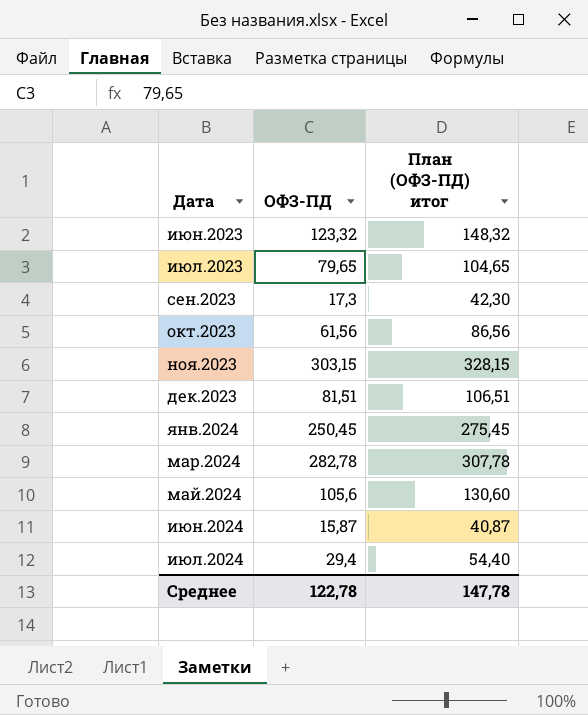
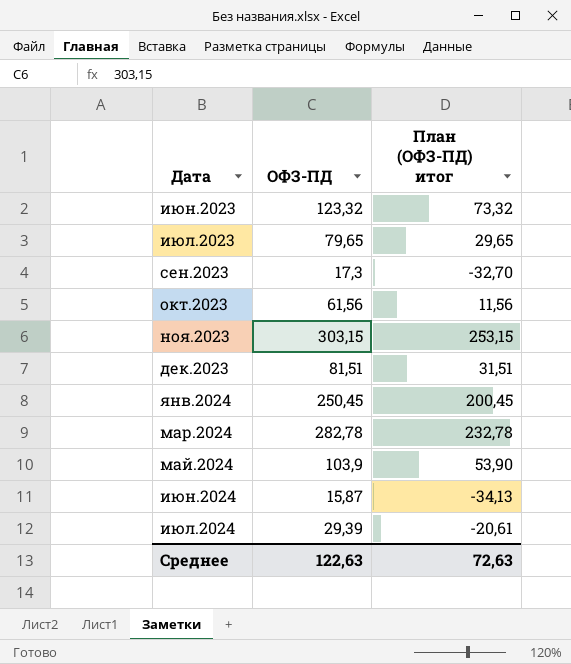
column План (ОФЗ-ПД) итог | formula: [ОФЗ-ПД] + 25 -> [ОФЗ-ПД] - 50
май.2024 | ОФЗ-ПД: 105,6 -> 103,9
июл.2024 | ОФЗ-ПД: 29,4 -> 29,39
Среднее | ОФЗ-ПД: 122,78 -> 122,63
Среднее | План (ОФЗ-ПД) итог: 147,78 -> 72,63

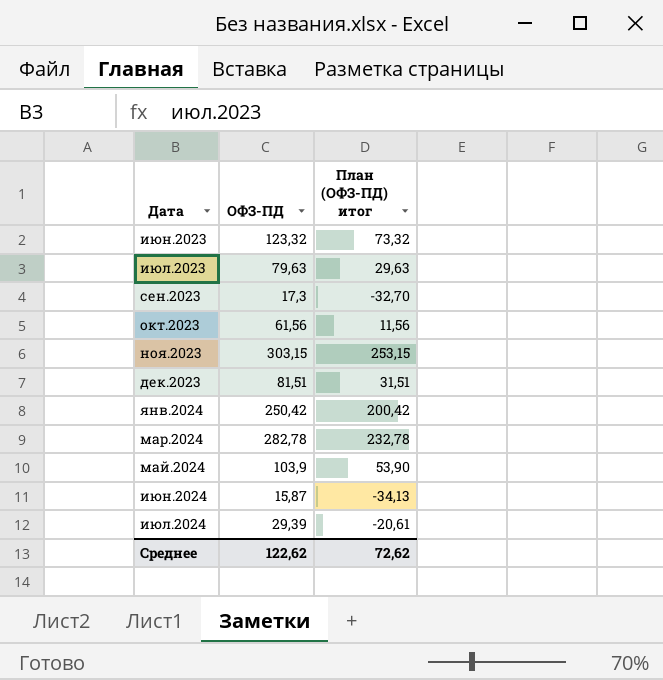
июл.2023 | ОФЗ-ПД: 79,65 -> 79,63
июл.2023 | План (ОФЗ-ПД) итог: 29,65 -> 29,63
янв.2024 | ОФЗ-ПД: 250,45 -> 250,42
янв.2024 | План (ОФЗ-ПД) итог: 200,45 -> 200,42
Среднее | ОФЗ-ПД: 122,63 -> 122,62
Среднее | План (ОФЗ-ПД) итог: 72,63 -> 72,62

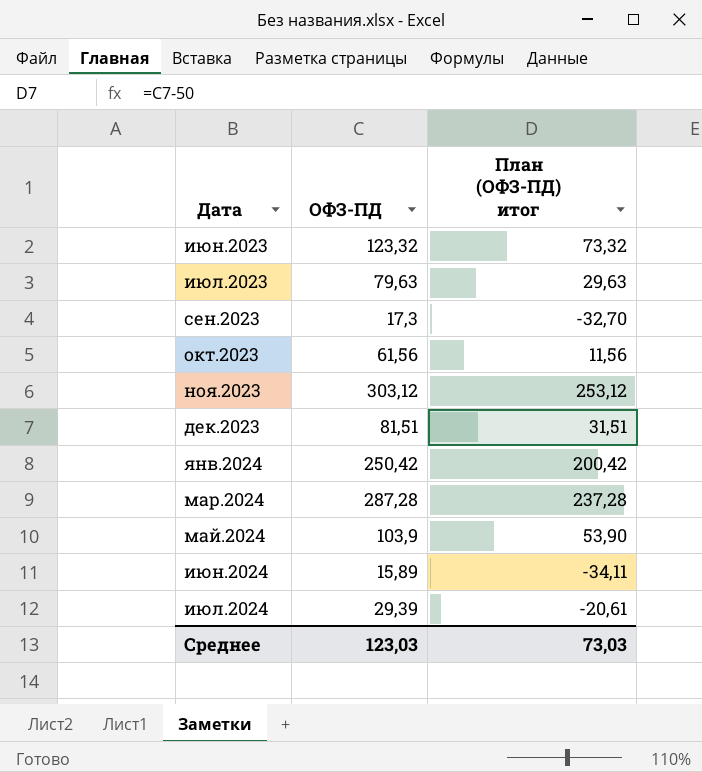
ноя.2023 | ОФЗ-ПД: 303,15 -> 303,12
ноя.2023 | План (ОФЗ-ПД) итог: 253,15 -> 253,12
мар.2024 | ОФЗ-ПД: 282,78 -> 287,28
мар.2024 | План (ОФЗ-ПД) итог: 232,78 -> 237,28
июн.2024 | ОФЗ-ПД: 15,87 -> 15,89
июн.2024 | План (ОФЗ-ПД) итог: -34,13 -> -34,11
Среднее | ОФЗ-ПД: 122,62 -> 123,03
Среднее | План (ОФЗ-ПД) итог: 72,62 -> 73,03

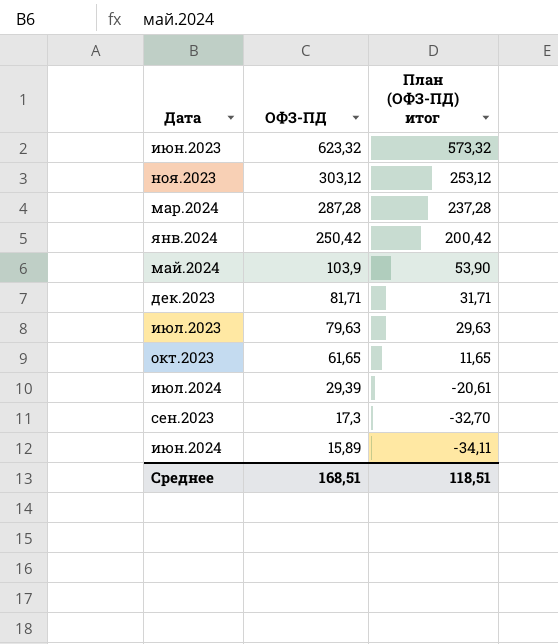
row order: Дата ascending -> ОФЗ-ПД descending
июн.2023 | ОФЗ-ПД: 123,32 -> 623,32
июн.2023 | План (ОФЗ-ПД) итог: 73,32 -> 573,32
дек.2023 | ОФЗ-ПД: 81,51 -> 81,71
дек.2023 | План (ОФЗ-ПД) итог: 31,51 -> 31,71
окт.2023 | ОФЗ-ПД: 61,56 -> 61,65
окт.2023 | План (ОФЗ-ПД) итог: 11,56 -> 11,65
Среднее | ОФЗ-ПД: 123,03 -> 168,51
Среднее | План (ОФЗ-ПД) итог: 73,03 -> 118,51

